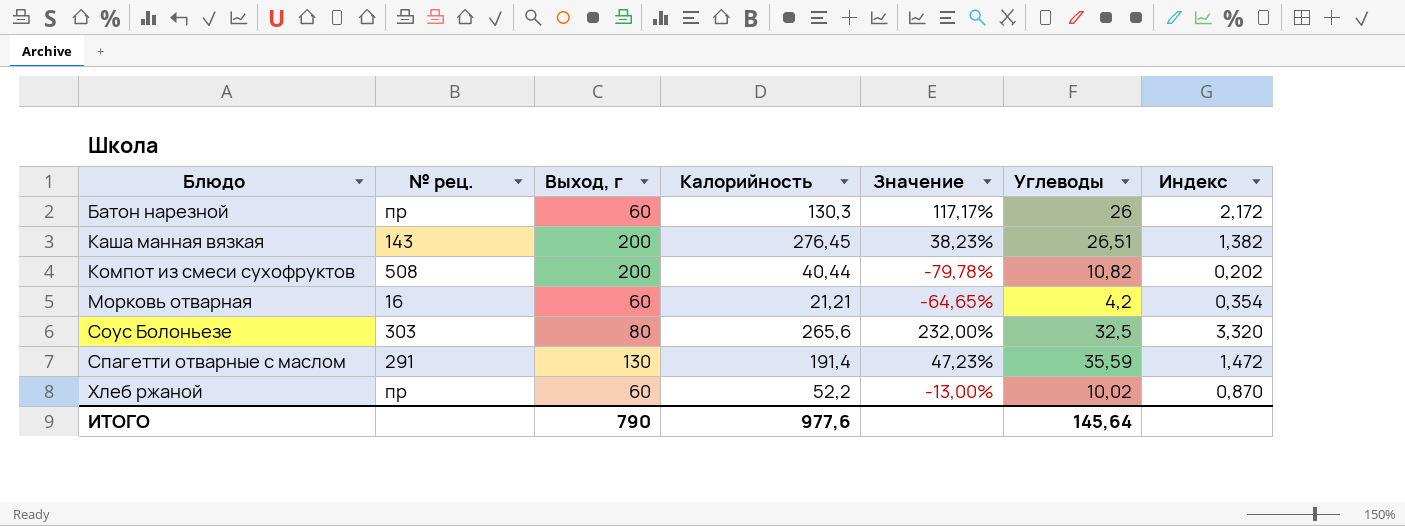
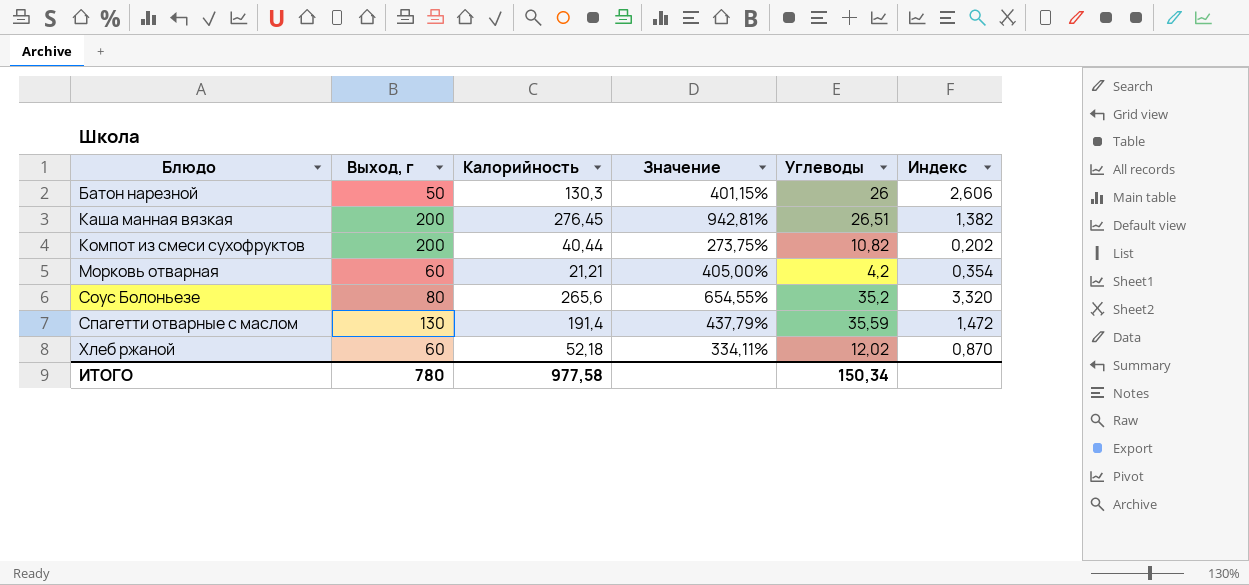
column № рец. | position: 2 -> none
column Значение | formula: ([Калорийность] - [Выход, г]) / [Выход, г] -> ([Калорийность] - [Углеводы]) / [Углеводы]
Батон нарезной | Выход, г: 60 -> 50
Батон нарезной | Индекс: 2,172 -> 2,606
Соус Болоньезе | Углеводы: 32,5 -> 35,2
Хлеб ржаной | Калорийность: 52,2 -> 52,18
Хлеб ржаной | Углеводы: 10,02 -> 12,02
ИТОГО | Выход, г: 790 -> 780
ИТОГО | Калорийность: 977,6 -> 977,58
ИТОГО | Углеводы: 145,64 -> 150,34

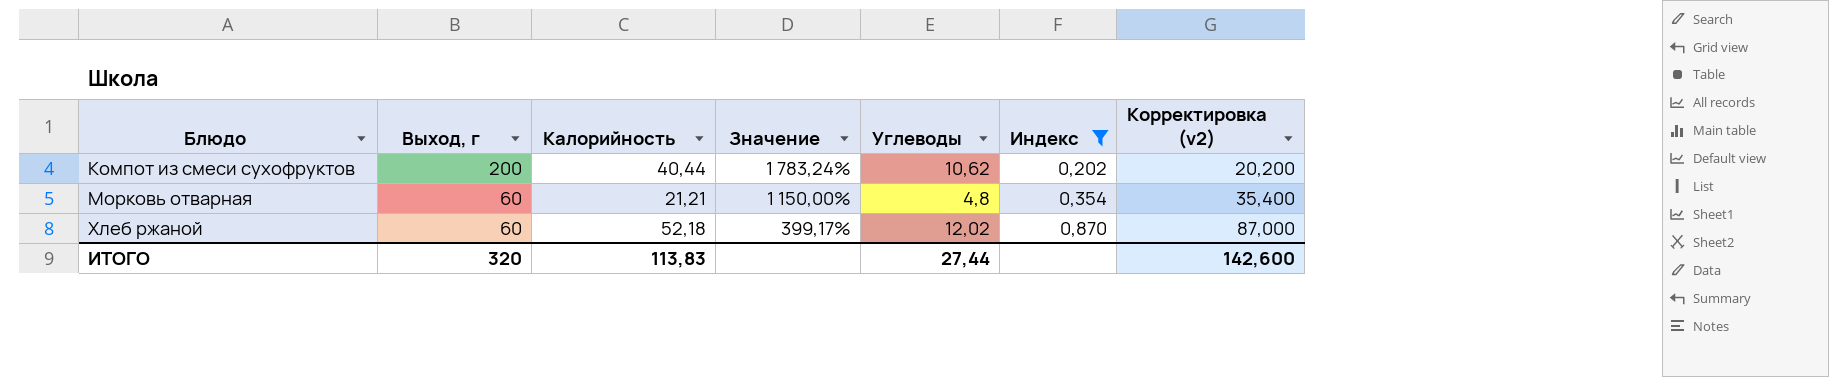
filter: none -> Индекс <= 0,870
column Значение | formula: ([Калорийность] - [Углеводы]) / [Углеводы] -> ([Выход, г] - [Углеводы]) / [Углеводы]
column Корректировка (v2) | formula: none -> [Индекс] * 100
Компот из смеси сухофруктов | Углеводы: 10,82 -> 10,62
Морковь отварная | Углеводы: 4,2 -> 4,8
ИТОГО | Выход, г: 780 -> 320
ИТОГО | Калорийность: 977,58 -> 113,83
ИТОГО | Углеводы: 150,34 -> 27,44

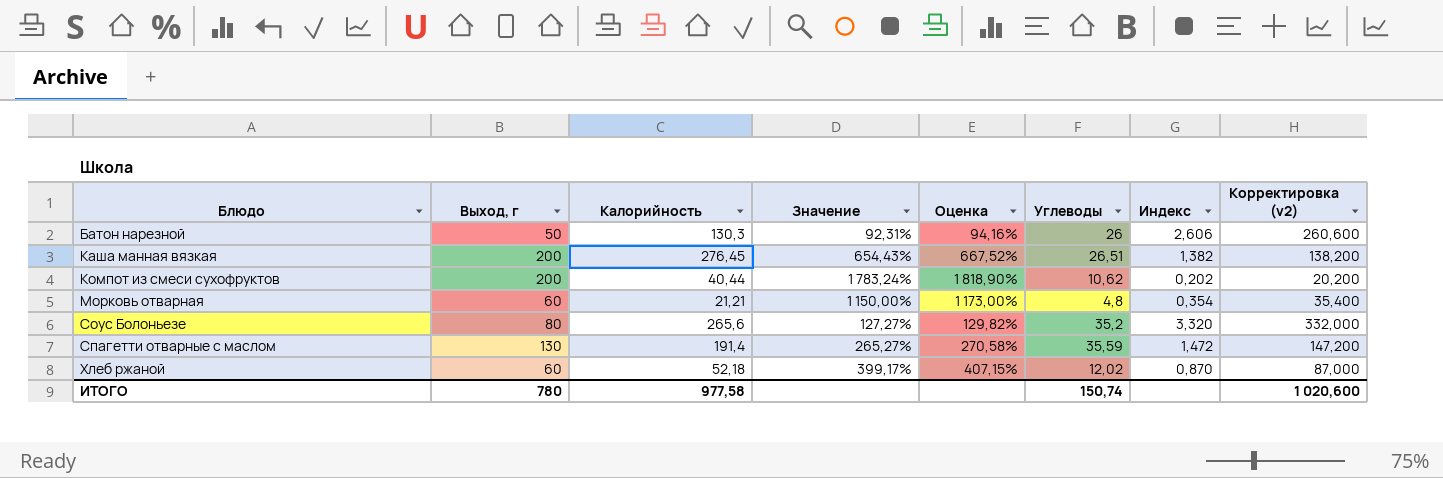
filter: Индекс <= 0,870 -> none
column Оценка | formula: none -> [Значение] * 1,02
ИТОГО | Выход, г: 320 -> 780
ИТОГО | Калорийность: 113,83 -> 977,58
ИТОГО | Углеводы: 27,44 -> 150,74
ИТОГО | Корректировка (v2): 142,600 -> 1 020,600

